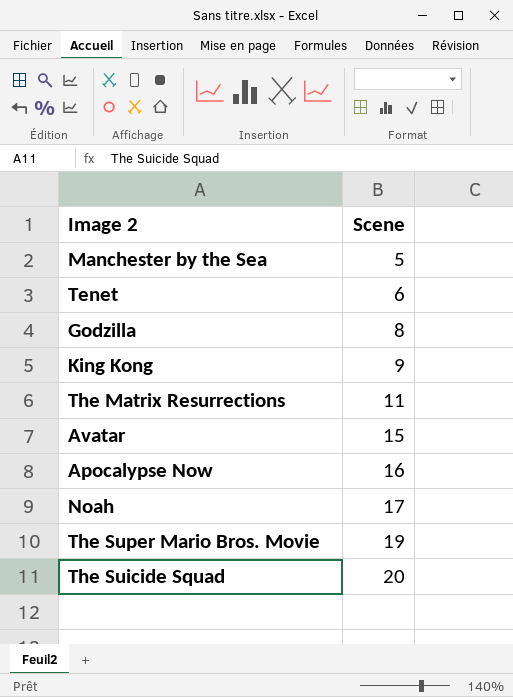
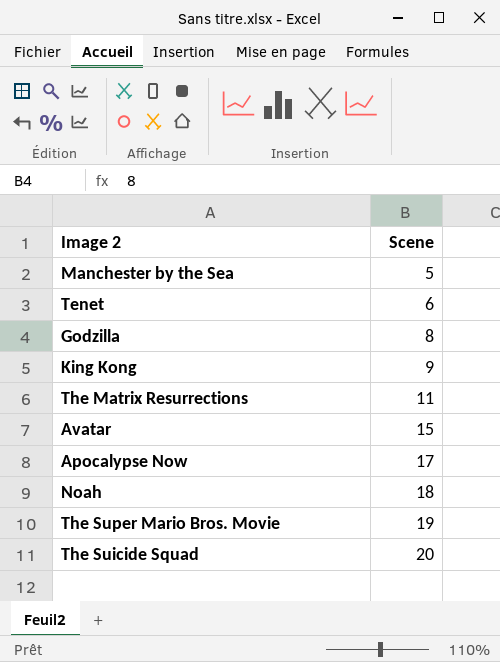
Apocalypse Now | Scene: 16 -> 17
Noah | Scene: 17 -> 18

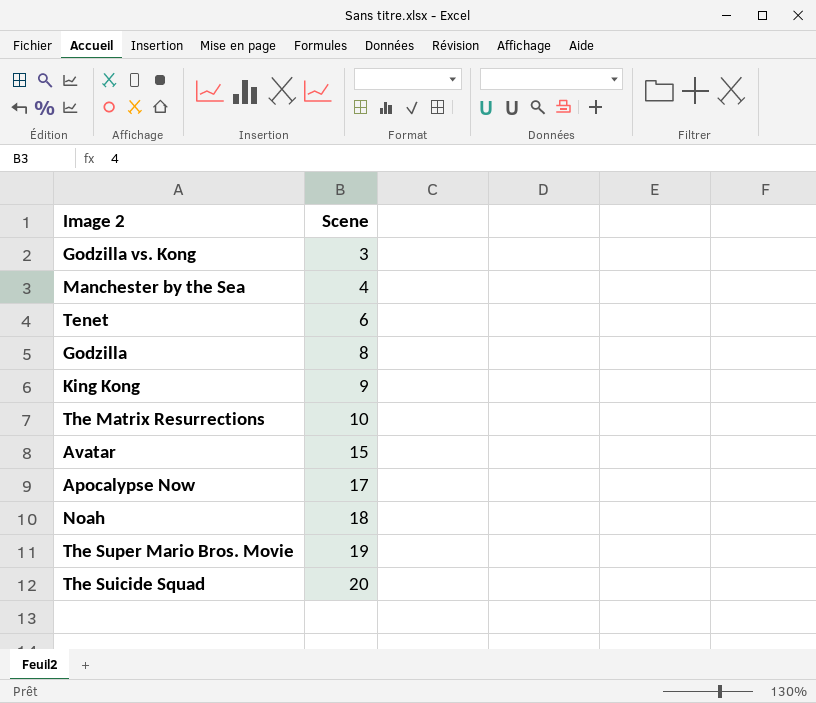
row Godzilla vs. Kong: none -> 3
Manchester by the Sea | Scene: 5 -> 4
The Matrix Resurrections | Scene: 11 -> 10

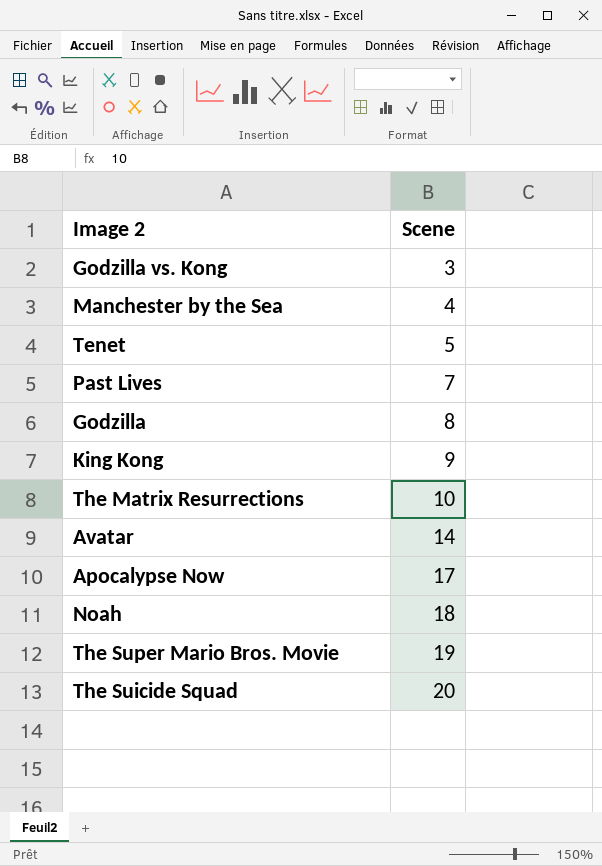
Tenet | Scene: 6 -> 5
row Past Lives: none -> 7
Avatar | Scene: 15 -> 14

